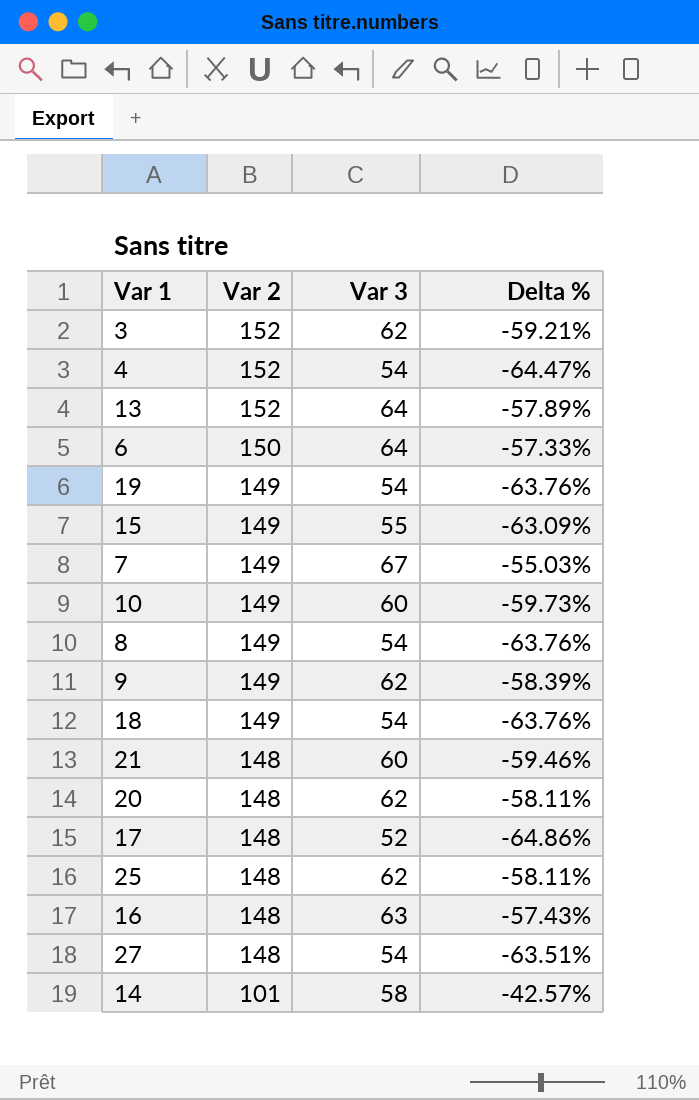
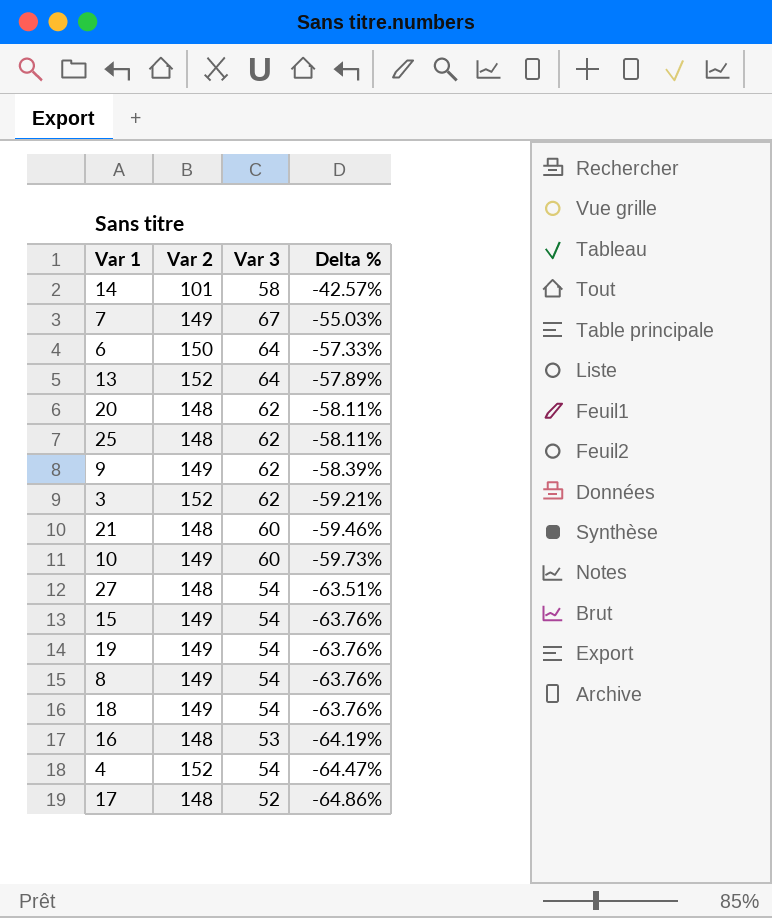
row order: Var 2 descending -> Delta % descending
15 | Var 3: 55 -> 54
15 | Delta %: -63.09% -> -63.76%
16 | Var 3: 63 -> 53
16 | Delta %: -57.43% -> -64.19%

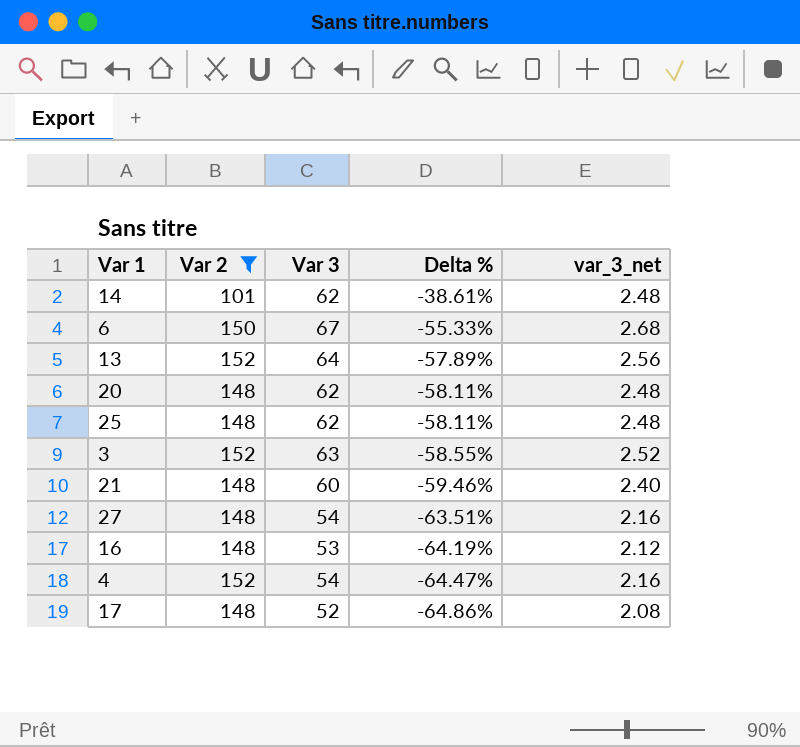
filter: none -> Var 2 != 149
column var_3_net | formula: none -> [Var 3] * 0.04
14 | Var 3: 58 -> 62
14 | Delta %: -42.57% -> -38.61%
6 | Var 3: 64 -> 67
6 | Delta %: -57.33% -> -55.33%
3 | Var 3: 62 -> 63
3 | Delta %: -59.21% -> -58.55%

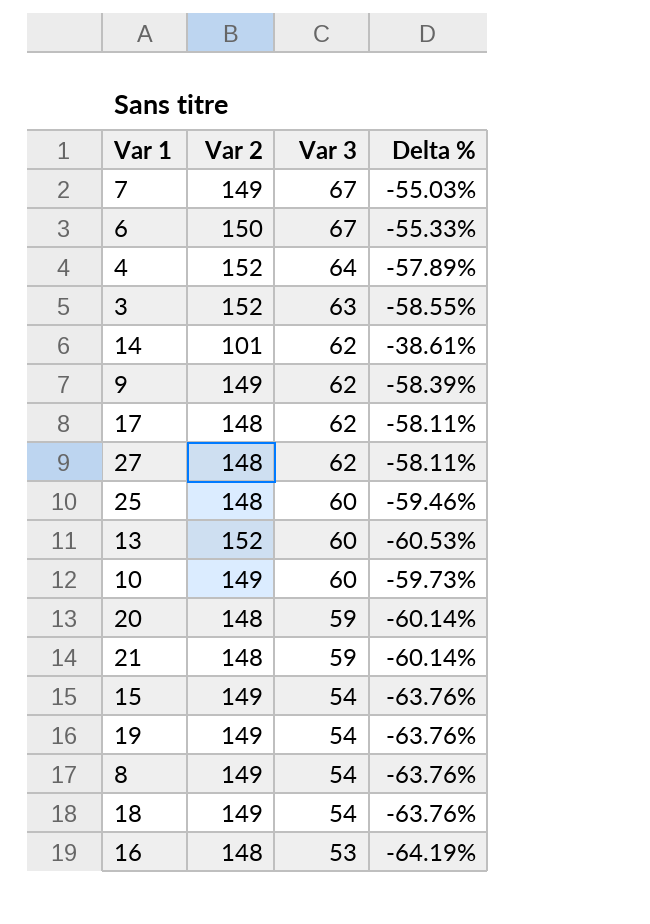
filter: Var 2 != 149 -> none
row order: Delta % descending -> Var 3 descending
column var_3_net | formula: [Var 3] * 0.04 -> none
4 | Var 3: 54 -> 64
4 | Delta %: -64.47% -> -57.89%
17 | Var 3: 52 -> 62
17 | Delta %: -64.86% -> -58.11%
27 | Var 3: 54 -> 62
27 | Delta %: -63.51% -> -58.11%
25 | Var 3: 62 -> 60
25 | Delta %: -58.11% -> -59.46%
13 | Var 3: 64 -> 60
13 | Delta %: -57.89% -> -60.53%
20 | Var 3: 62 -> 59
20 | Delta %: -58.11% -> -60.14%
21 | Var 3: 60 -> 59
21 | Delta %: -59.46% -> -60.14%

